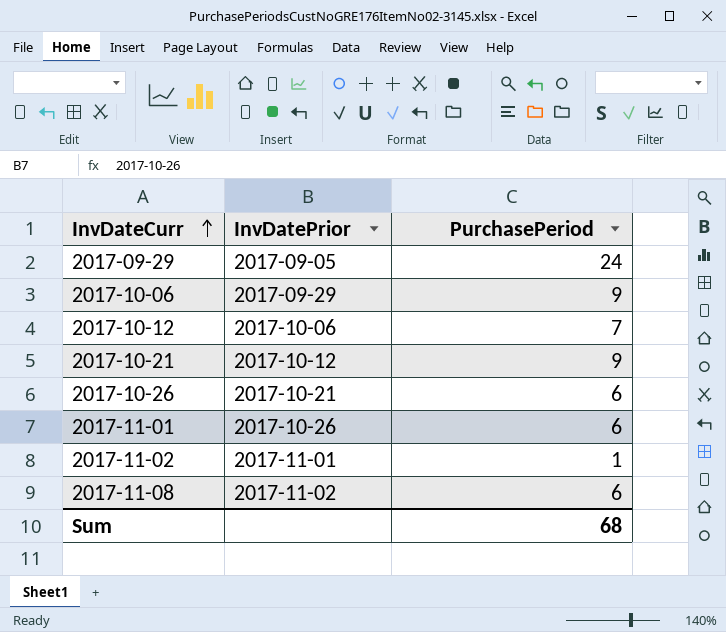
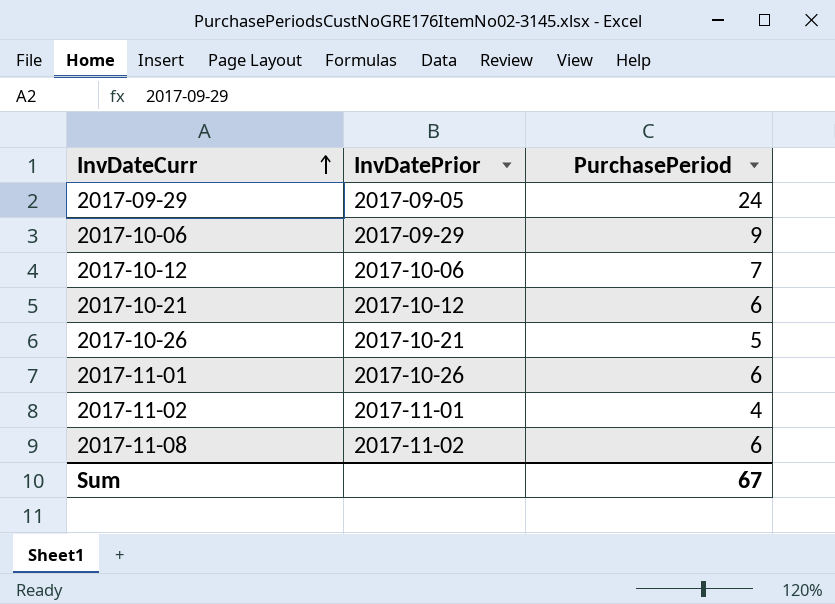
2017-10-21 | PurchasePeriod: 9 -> 6
2017-10-26 | PurchasePeriod: 6 -> 5
2017-11-02 | PurchasePeriod: 1 -> 4
Sum | PurchasePeriod: 68 -> 67

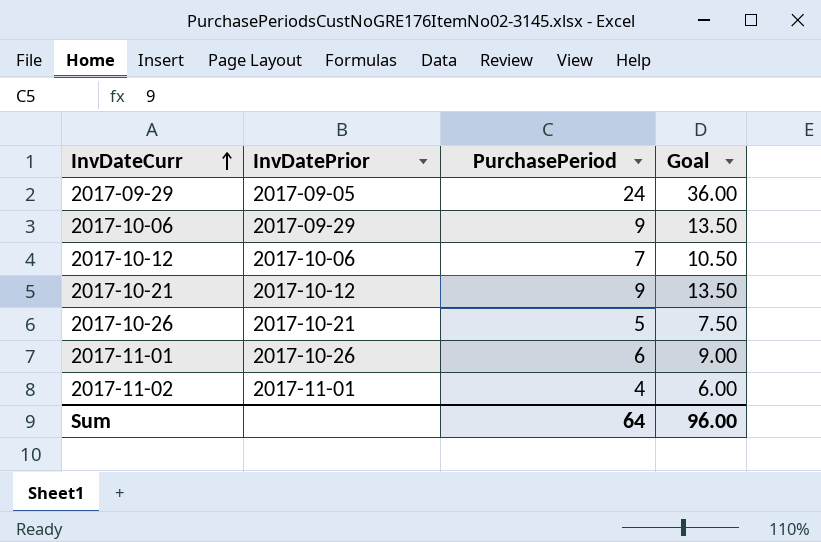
column Goal | formula: none -> [PurchasePeriod] * 1.5
row 2017-11-08: 2017-11-02 | 6 -> none
2017-10-21 | PurchasePeriod: 6 -> 9
Sum | PurchasePeriod: 67 -> 64

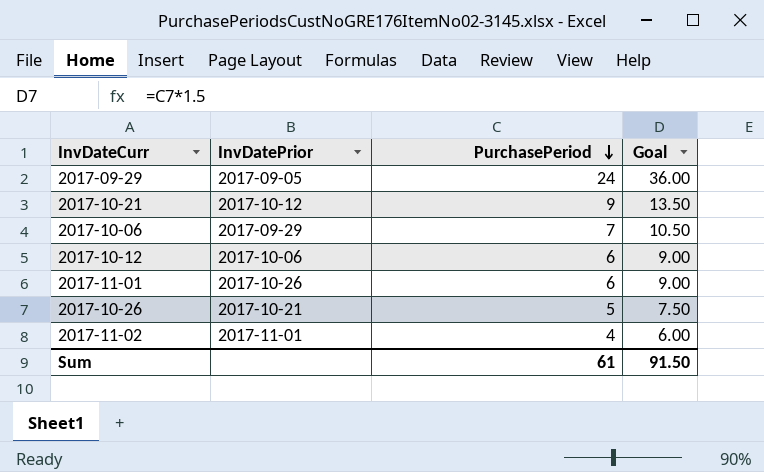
row order: InvDateCurr ascending -> PurchasePeriod descending
2017-10-06 | PurchasePeriod: 9 -> 7
2017-10-06 | Goal: 13.50 -> 10.50
2017-10-12 | PurchasePeriod: 7 -> 6
2017-10-12 | Goal: 10.50 -> 9.00
Sum | PurchasePeriod: 64 -> 61
Sum | Goal: 96.00 -> 91.50

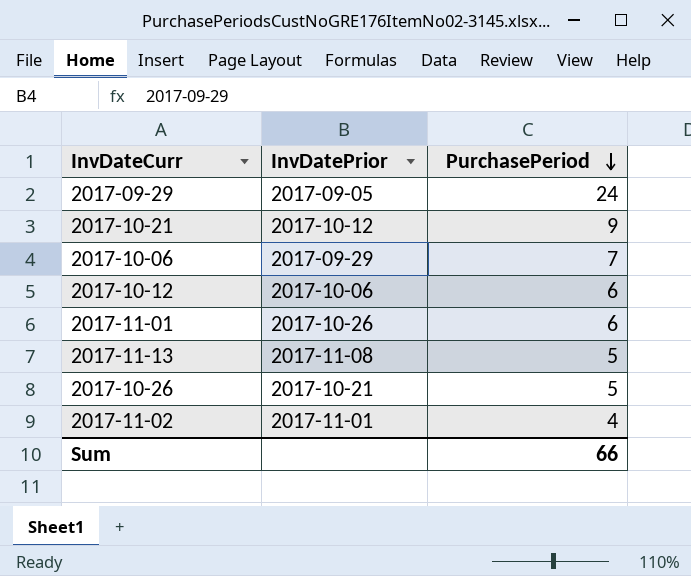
column Goal | formula: [PurchasePeriod] * 1.5 -> none
row 2017-11-13: none -> 2017-11-08 | 5
Sum | PurchasePeriod: 61 -> 66

